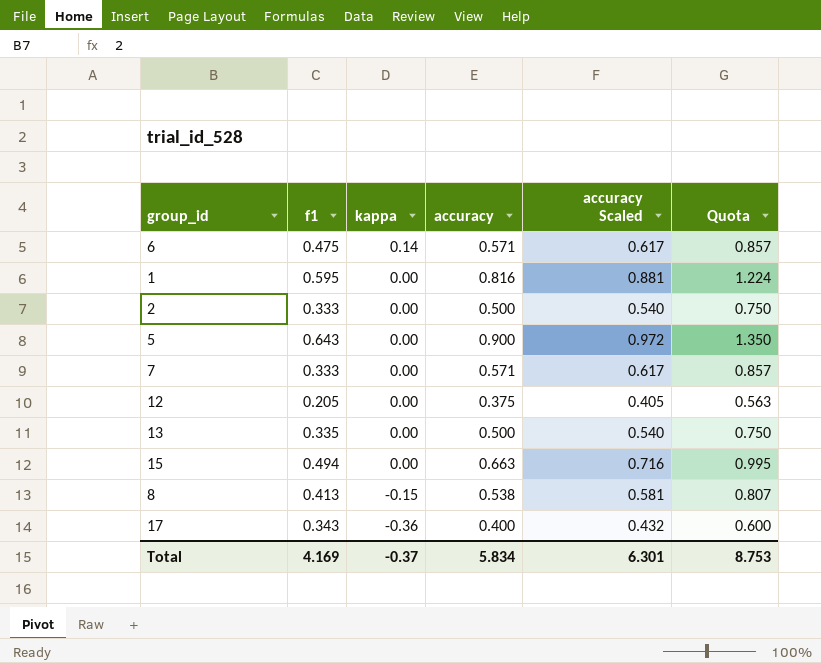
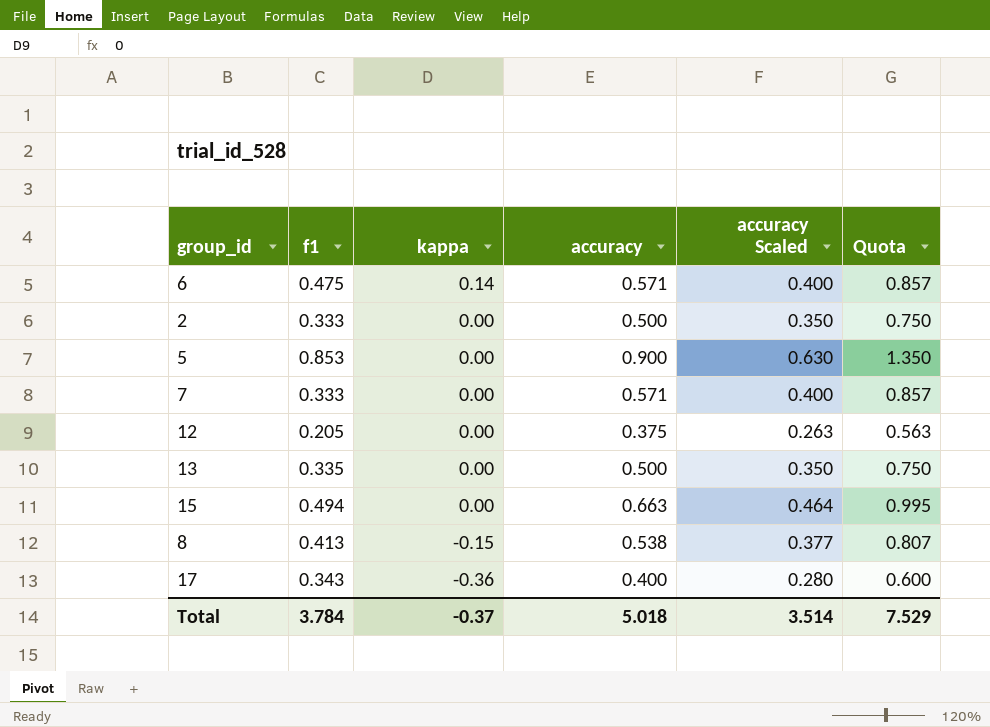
column accuracy Scaled | formula: [accuracy] * 1.08 -> [accuracy] * 0.7
row 1: 0.595 | 0.00 | 0.816 | 0.881 | 1.224 -> none
5 | f1: 0.643 -> 0.853
Total | f1: 4.169 -> 3.784
Total | accuracy: 5.834 -> 5.018
Total | accuracy Scaled: 6.301 -> 3.514
Total | Quota: 8.753 -> 7.529

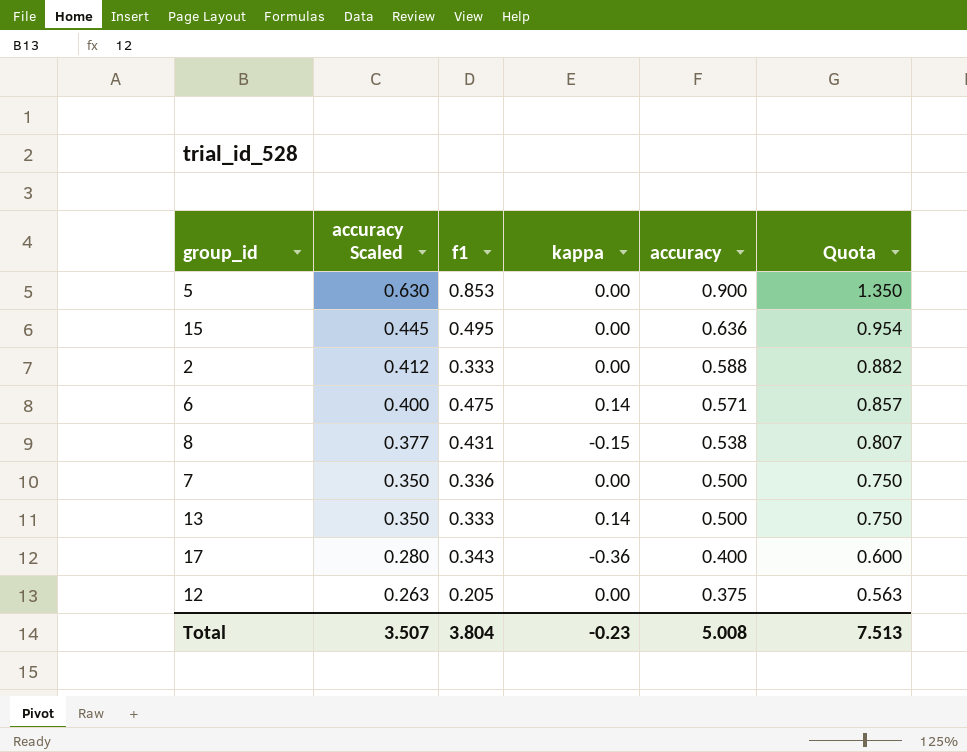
row order: kappa descending -> accuracy Scaled descending
column accuracy Scaled | position: 5 -> 2
15 | accuracy Scaled: 0.464 -> 0.445
15 | f1: 0.494 -> 0.495
15 | accuracy: 0.663 -> 0.636
15 | Quota: 0.995 -> 0.954
2 | accuracy Scaled: 0.350 -> 0.412
2 | accuracy: 0.500 -> 0.588
2 | Quota: 0.750 -> 0.882
8 | f1: 0.413 -> 0.431
7 | accuracy Scaled: 0.400 -> 0.350
7 | f1: 0.333 -> 0.336
7 | accuracy: 0.571 -> 0.500
7 | Quota: 0.857 -> 0.750
13 | f1: 0.335 -> 0.333
13 | kappa: 0.00 -> 0.14
Total | accuracy Scaled: 3.514 -> 3.507
Total | f1: 3.784 -> 3.804
Total | kappa: -0.37 -> -0.23
Total | accuracy: 5.018 -> 5.008
Total | Quota: 7.529 -> 7.513

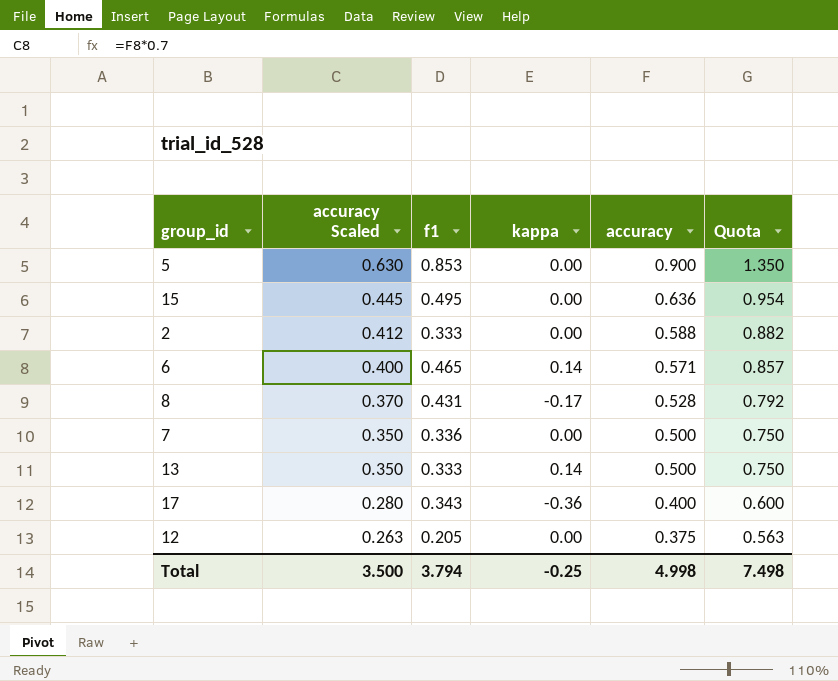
6 | f1: 0.475 -> 0.465
8 | accuracy Scaled: 0.377 -> 0.370
8 | kappa: -0.15 -> -0.17
8 | accuracy: 0.538 -> 0.528
8 | Quota: 0.807 -> 0.792
Total | accuracy Scaled: 3.507 -> 3.500
Total | f1: 3.804 -> 3.794
Total | kappa: -0.23 -> -0.25
Total | accuracy: 5.008 -> 4.998
Total | Quota: 7.513 -> 7.498

